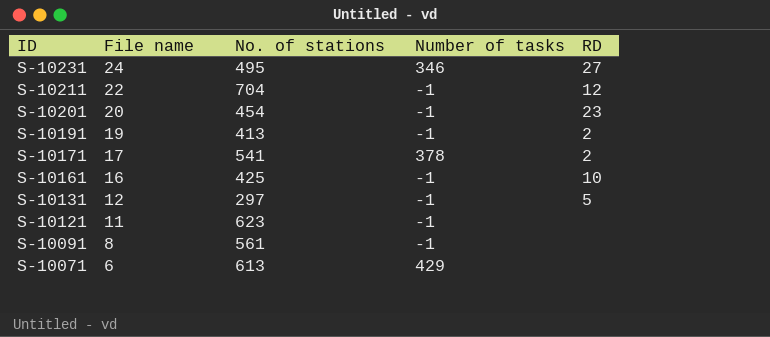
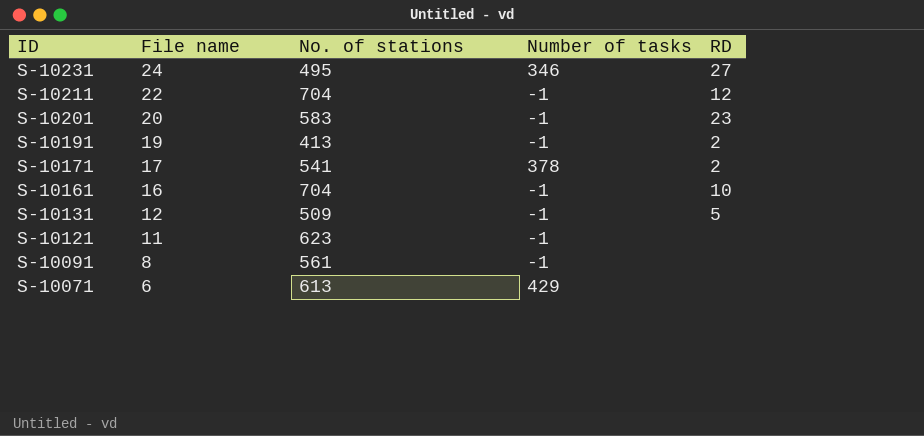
S-10201 | No. of stations: 454 -> 583
S-10161 | No. of stations: 425 -> 704
S-10131 | No. of stations: 297 -> 509

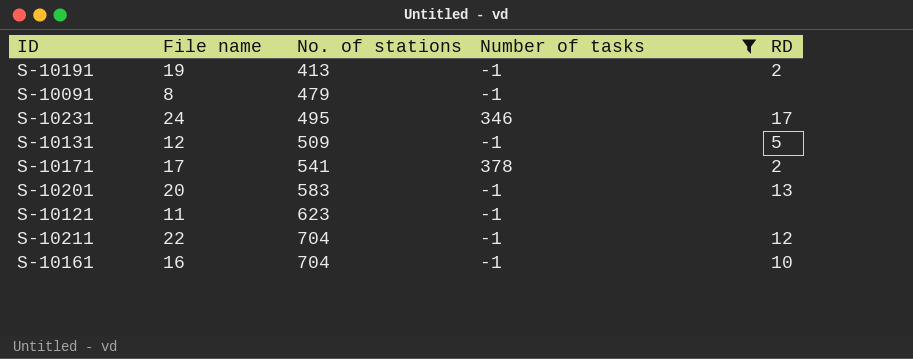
filter: none -> Number of tasks != 429
row order: ID descending -> No. of stations ascending
S-10091 | No. of stations: 561 -> 479
S-10231 | RD: 27 -> 17
S-10201 | RD: 23 -> 13

